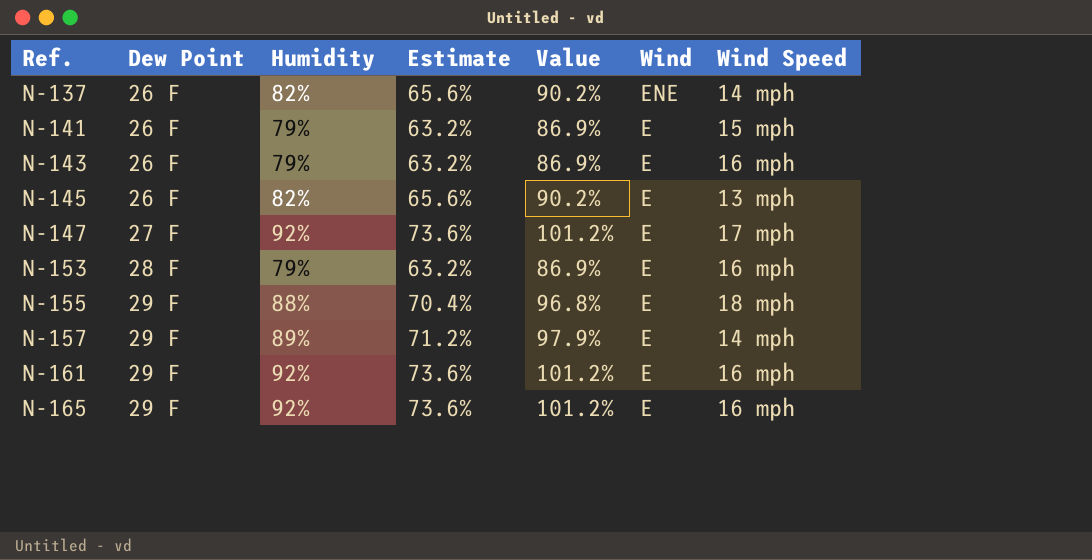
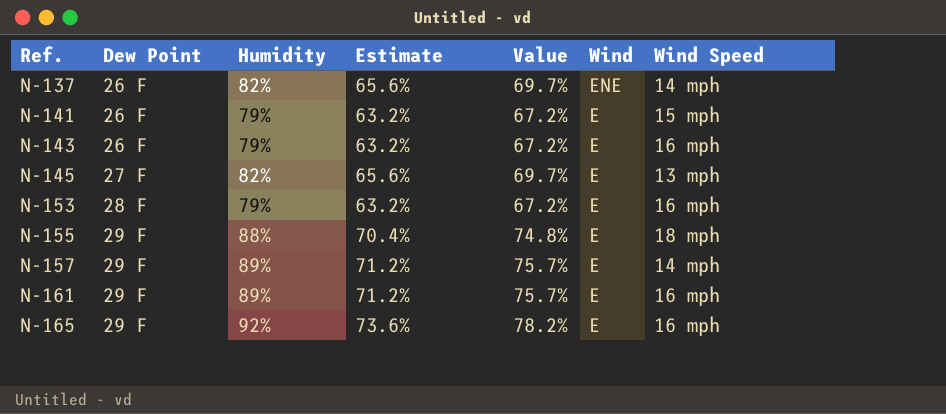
column Value | formula: [Humidity] * 1.1 -> [Humidity] * 0.85
row N-147: 27 F | 92% | 73.6% | 101.2% | E | 17 mph -> none
N-145 | Dew Point: 26 F -> 27 F
N-161 | Humidity: 92% -> 89%
N-161 | Estimate: 73.6% -> 71.2%

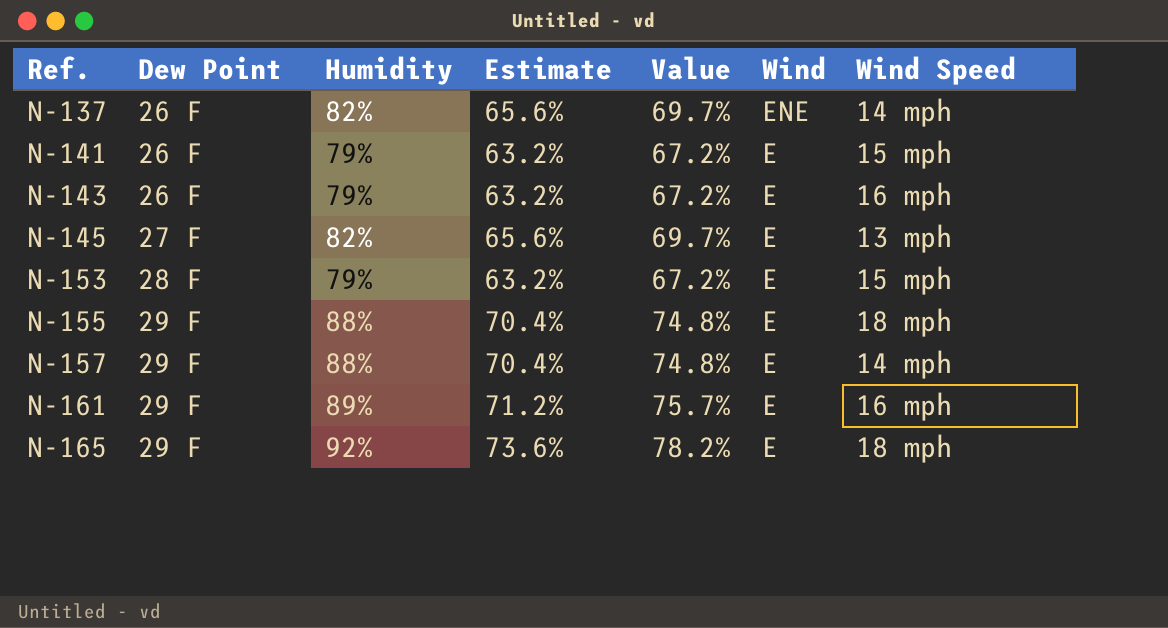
N-153 | Wind Speed: 16 mph -> 15 mph
N-157 | Humidity: 89% -> 88%
N-157 | Estimate: 71.2% -> 70.4%
N-157 | Value: 75.7% -> 74.8%
N-165 | Wind Speed: 16 mph -> 18 mph

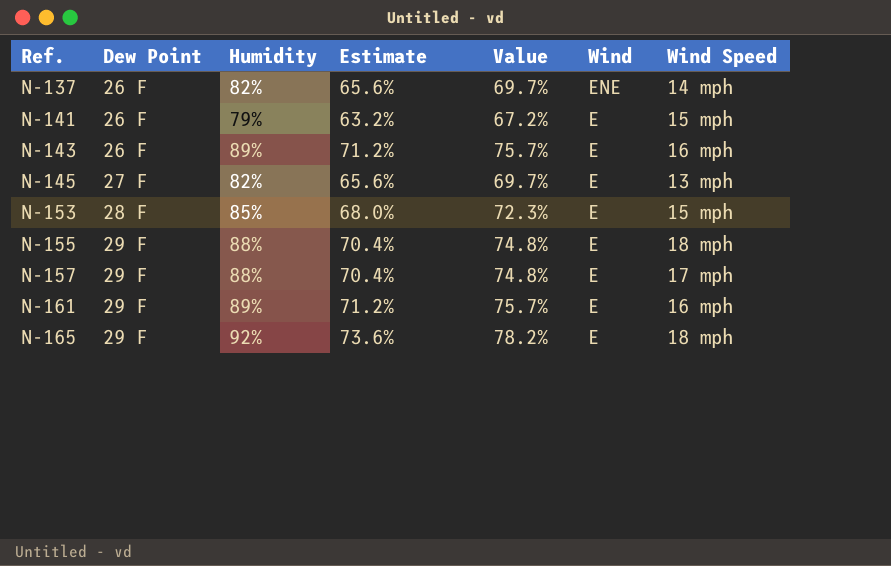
N-143 | Humidity: 79% -> 89%
N-143 | Estimate: 63.2% -> 71.2%
N-143 | Value: 67.2% -> 75.7%
N-153 | Humidity: 79% -> 85%
N-153 | Estimate: 63.2% -> 68.0%
N-153 | Value: 67.2% -> 72.3%
N-157 | Wind Speed: 14 mph -> 17 mph

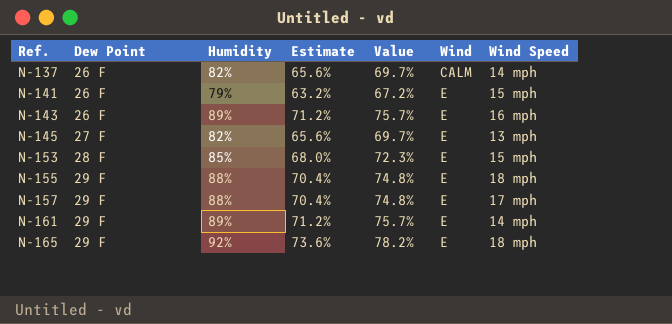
N-137 | Wind: ENE -> CALM
N-161 | Wind Speed: 16 mph -> 14 mph

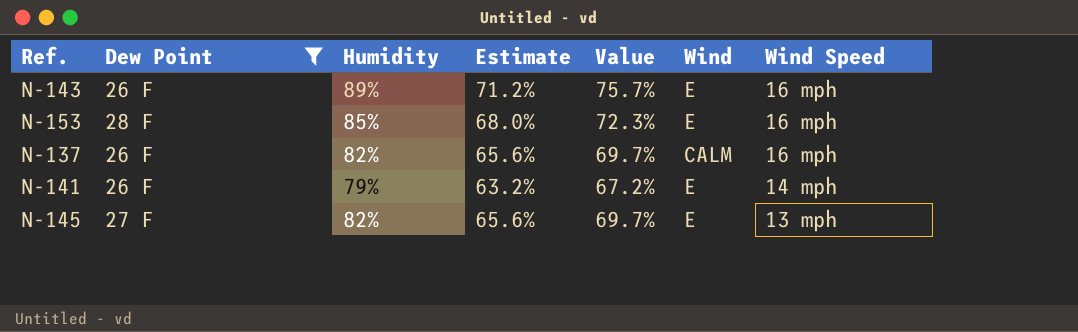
filter: none -> Dew Point != 29 F
row order: Ref. ascending -> Wind Speed descending
N-153 | Wind Speed: 15 mph -> 16 mph
N-137 | Wind Speed: 14 mph -> 16 mph
N-141 | Wind Speed: 15 mph -> 14 mph

